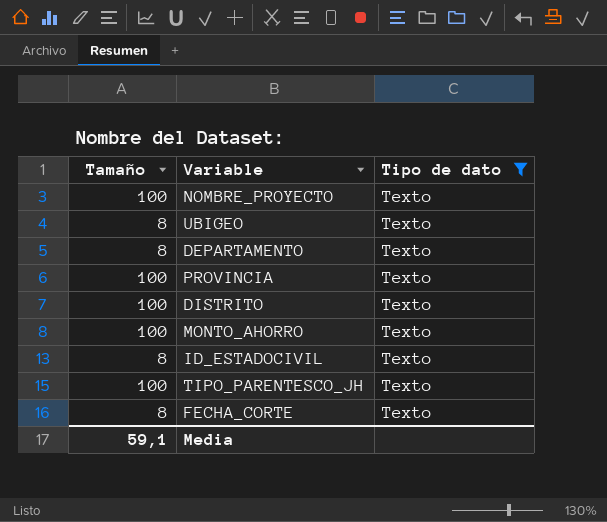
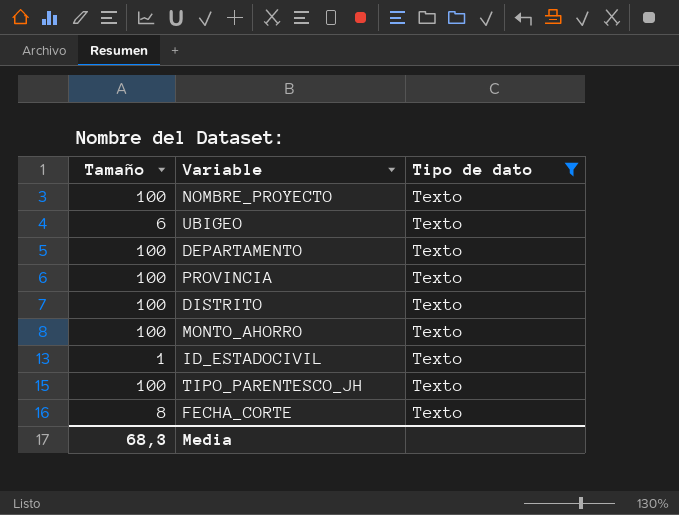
UBIGEO | Tamaño: 8 -> 6
DEPARTAMENTO | Tamaño: 8 -> 100
ID_ESTADOCIVIL | Tamaño: 8 -> 1
Media | Tamaño: 59,1 -> 68,3

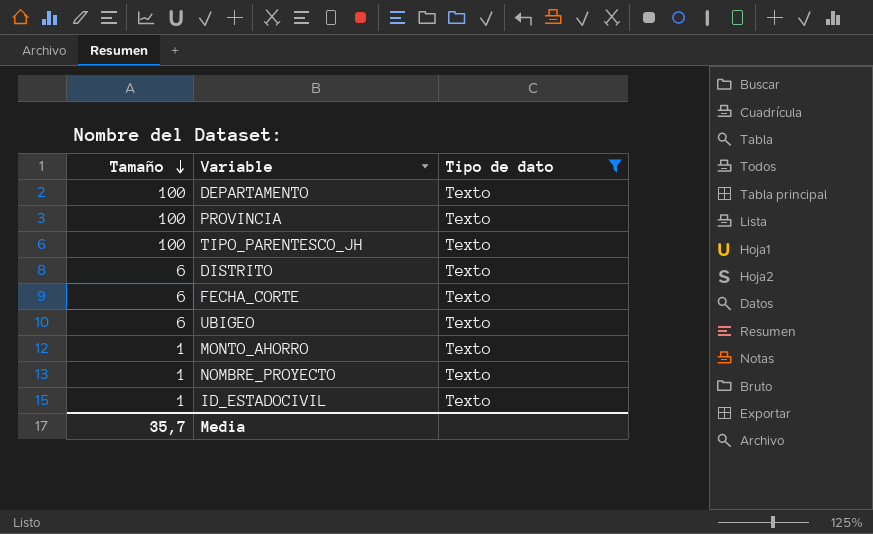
row order: none -> Tamaño descending
DISTRITO | Tamaño: 100 -> 6
FECHA_CORTE | Tamaño: 8 -> 6
MONTO_AHORRO | Tamaño: 100 -> 1
NOMBRE_PROYECTO | Tamaño: 100 -> 1
Media | Tamaño: 68,3 -> 35,7

